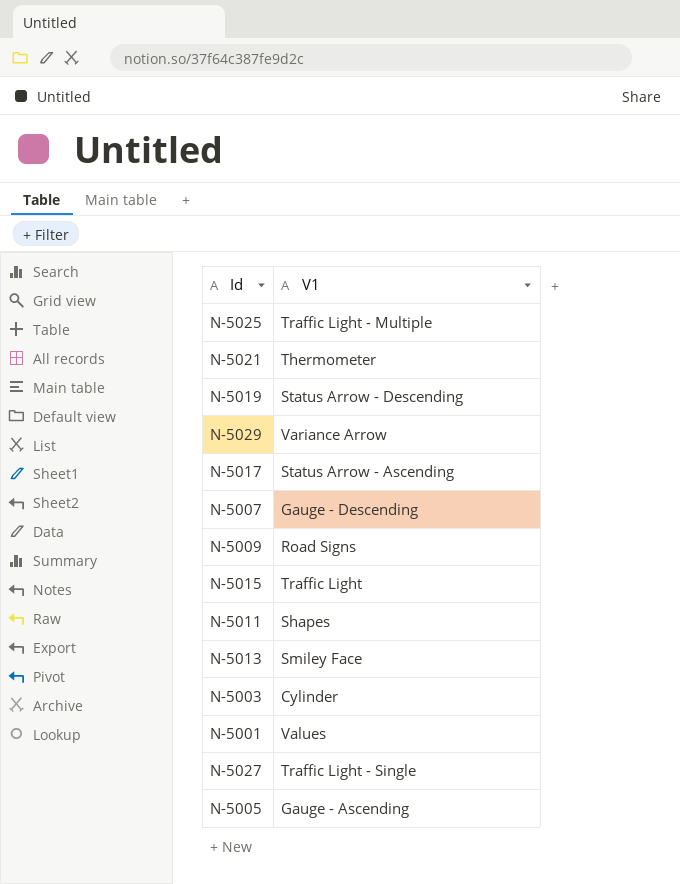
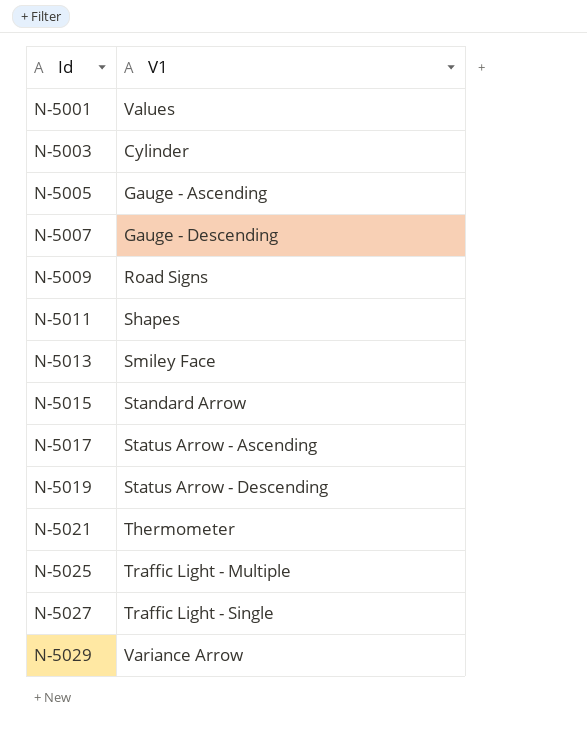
row order: none -> Id ascending
N-5015 | V1: Traffic Light -> Standard Arrow

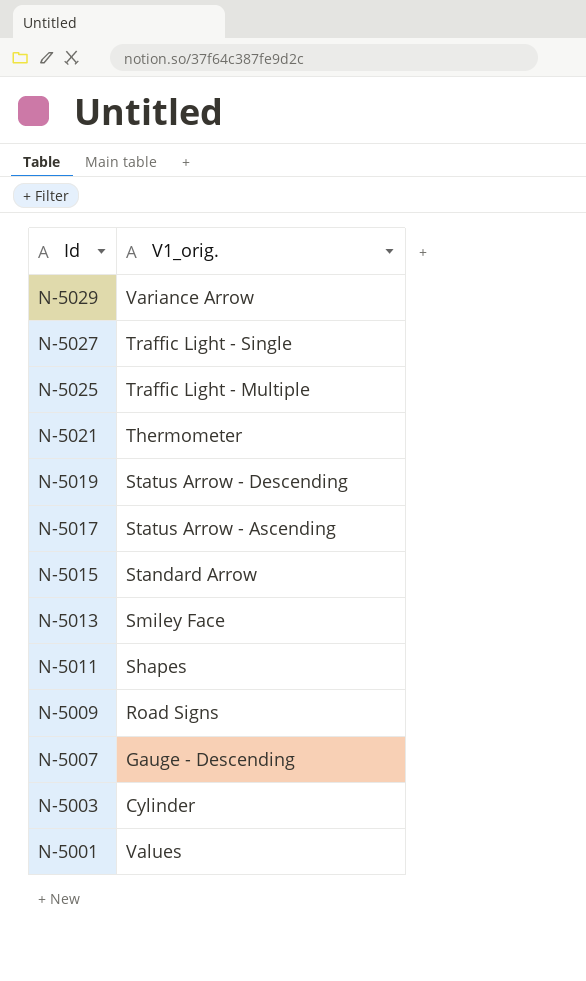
row order: Id ascending -> Id descending
column name: V1 -> V1_orig.
row N-5005: Gauge - Ascending -> none

